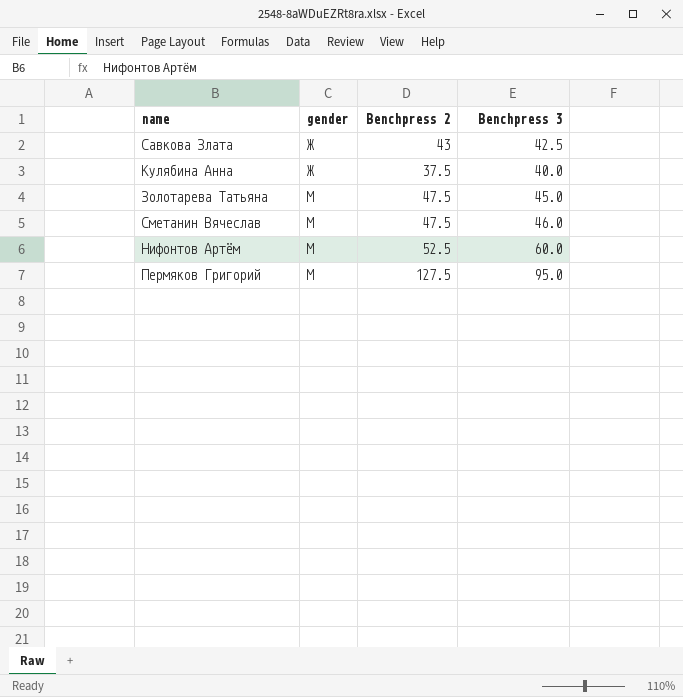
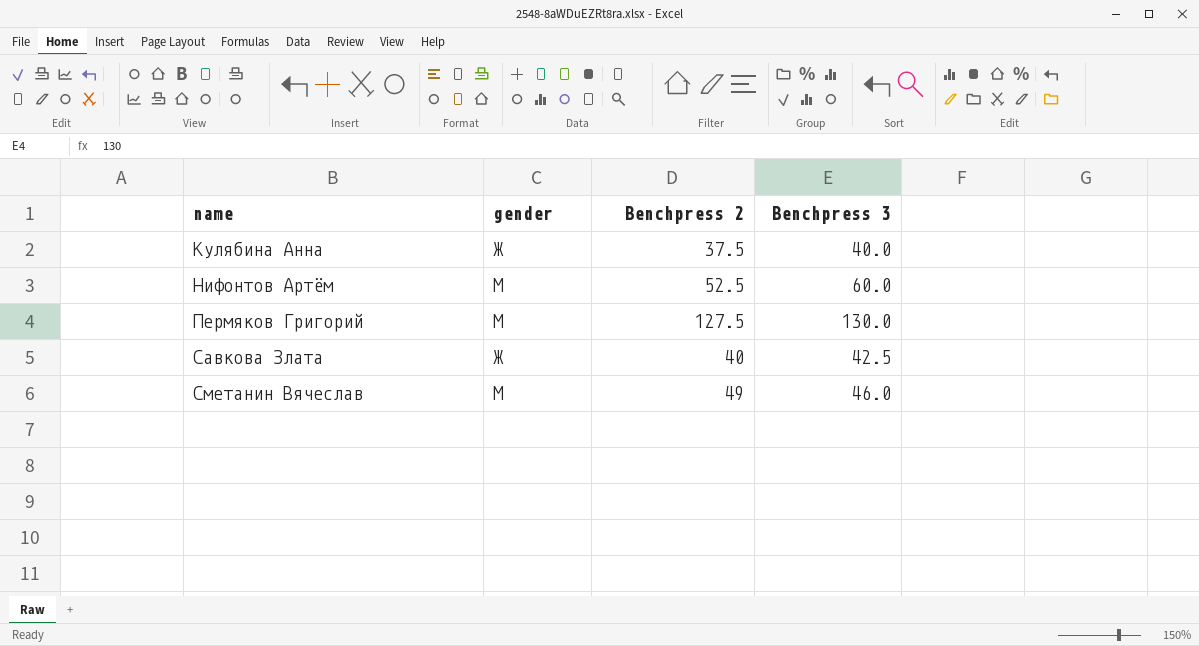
row order: gender ascending -> name ascending
row Золотарева Татьяна: М | 47.5 | 45.0 -> none
Пермяков Григорий | Benchpress 3: 95.0 -> 130.0
Савкова Злата | Benchpress 2: 43 -> 40
Сметанин Вячеслав | Benchpress 2: 47.5 -> 49

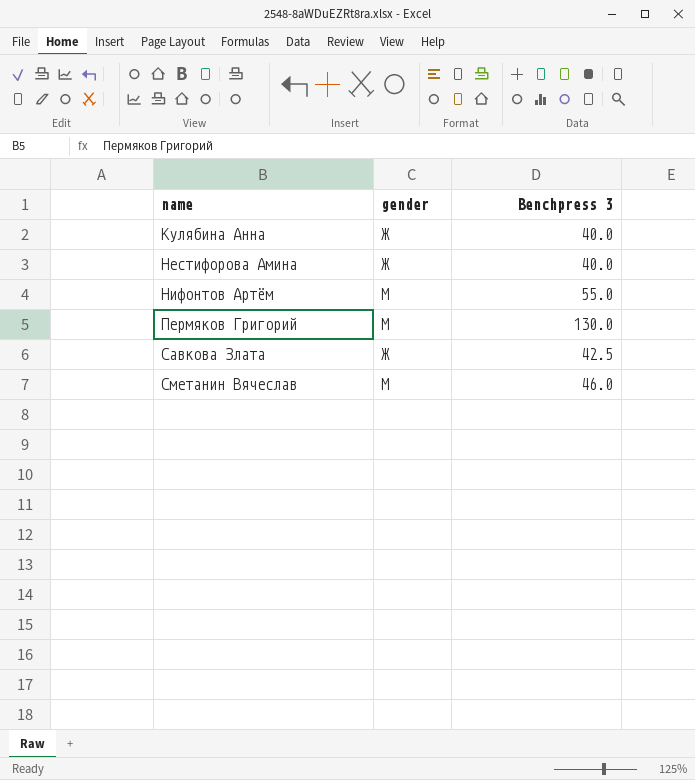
column Benchpress 2 | position: 3 -> none
row Нестифорова Амина: none -> Ж | 40.0
Нифонтов Артём | Benchpress 3: 60.0 -> 55.0

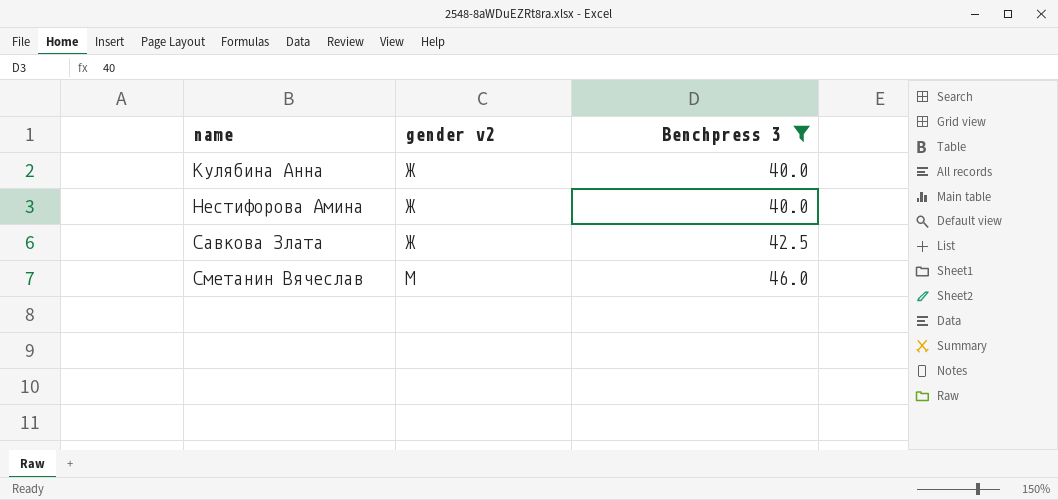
filter: none -> Benchpress 3 <= 46.0
column name: gender -> gender v2

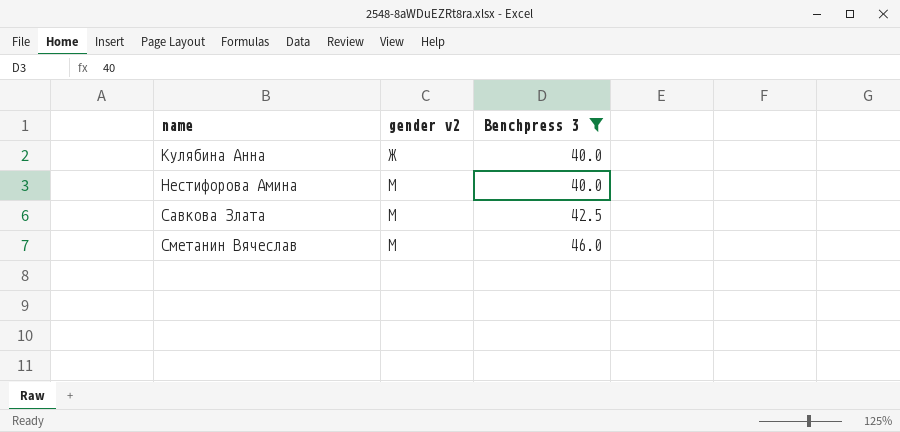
Нестифорова Амина | gender v2: Ж -> М
Савкова Злата | gender v2: Ж -> М

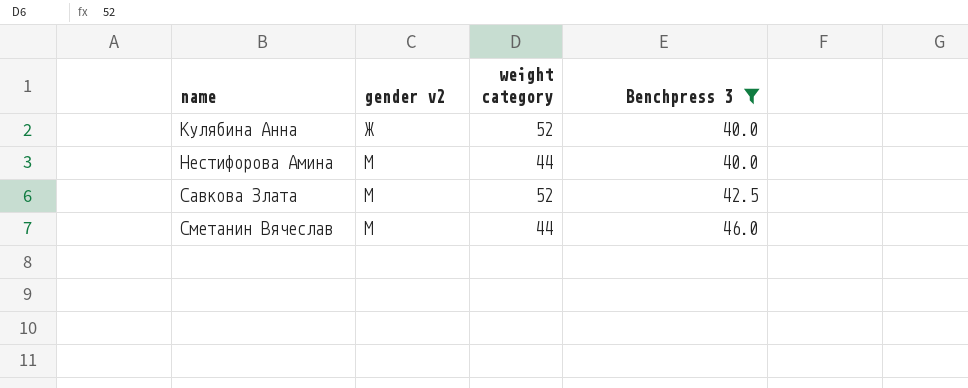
column weight category | position: none -> 3

